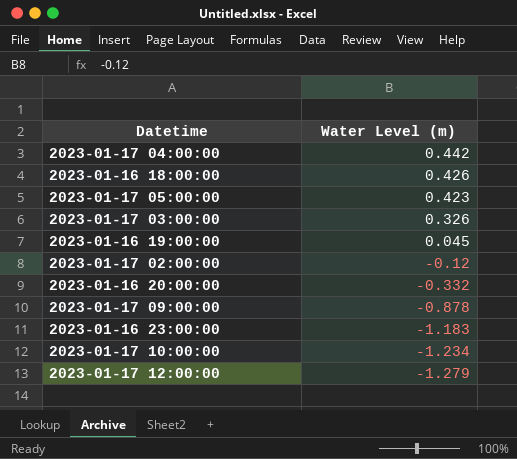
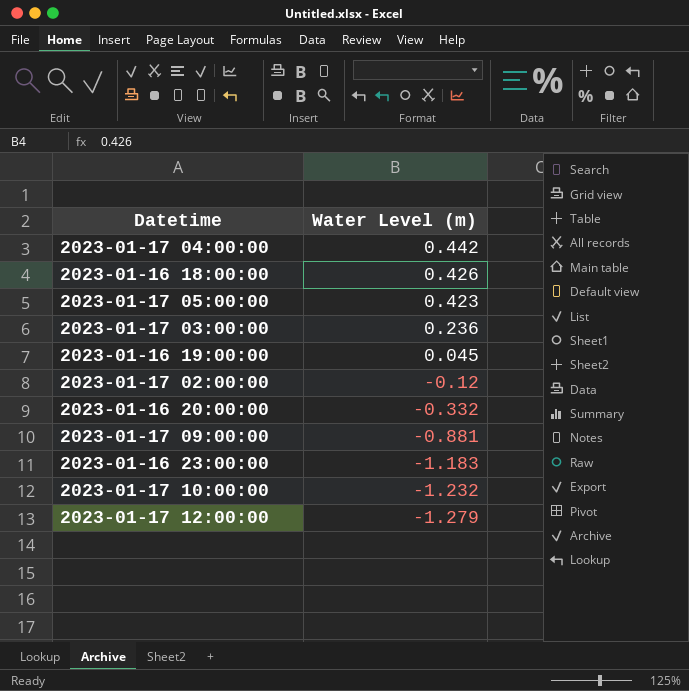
2023-01-17 03:00:00 | Water Level (m): 0.326 -> 0.236
2023-01-17 09:00:00 | Water Level (m): -0.878 -> -0.881
2023-01-17 10:00:00 | Water Level (m): -1.234 -> -1.232

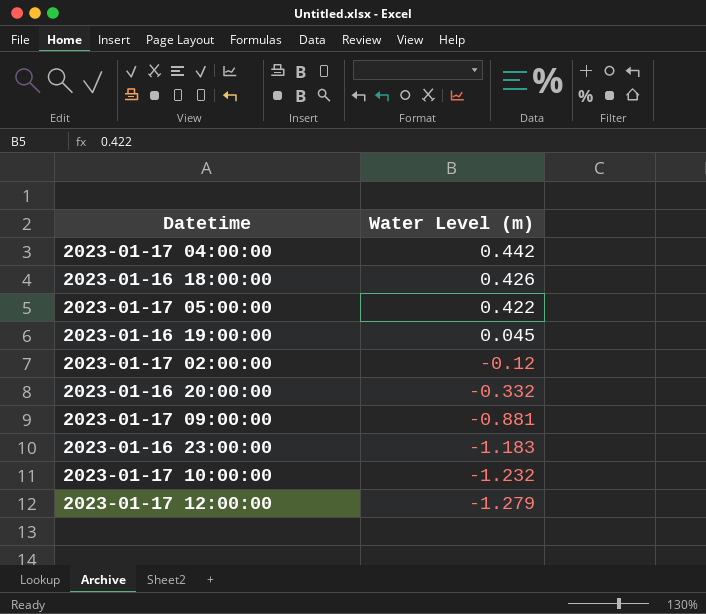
row 2023-01-17 03:00:00: 0.236 -> none
2023-01-17 05:00:00 | Water Level (m): 0.423 -> 0.422

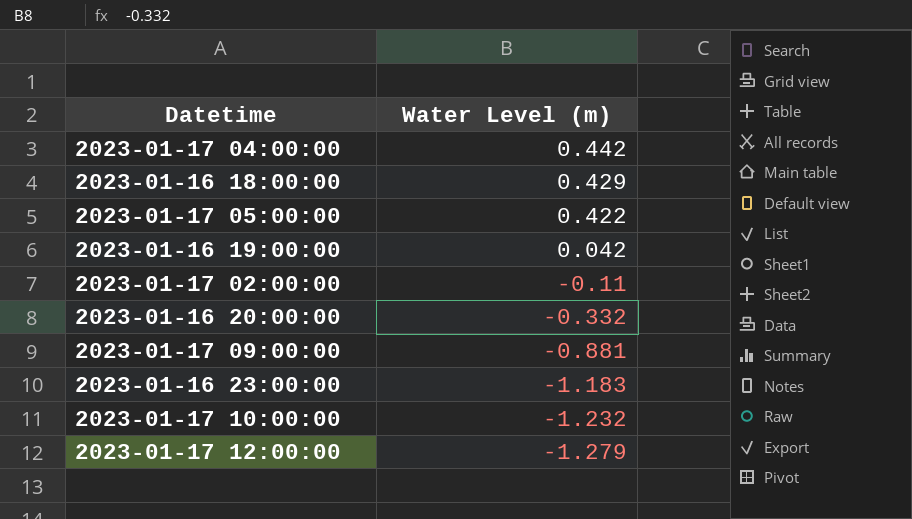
2023-01-16 18:00:00 | Water Level (m): 0.426 -> 0.429
2023-01-16 19:00:00 | Water Level (m): 0.045 -> 0.042
2023-01-17 02:00:00 | Water Level (m): -0.12 -> -0.11

